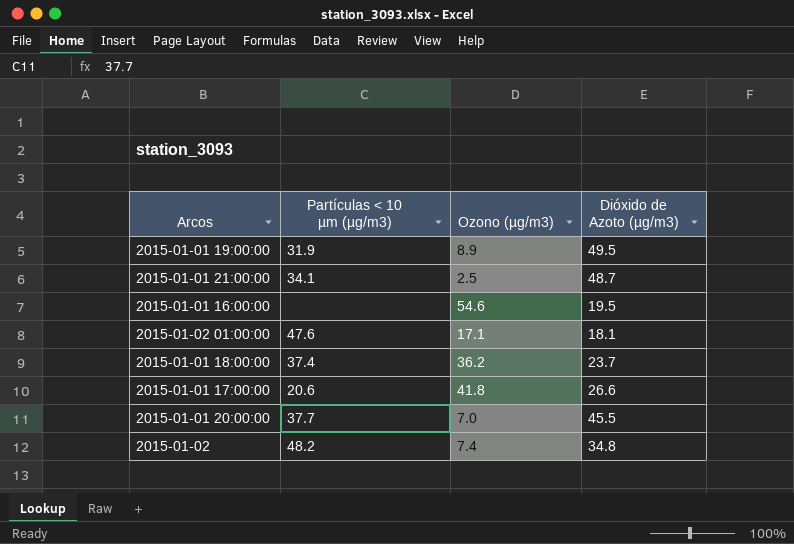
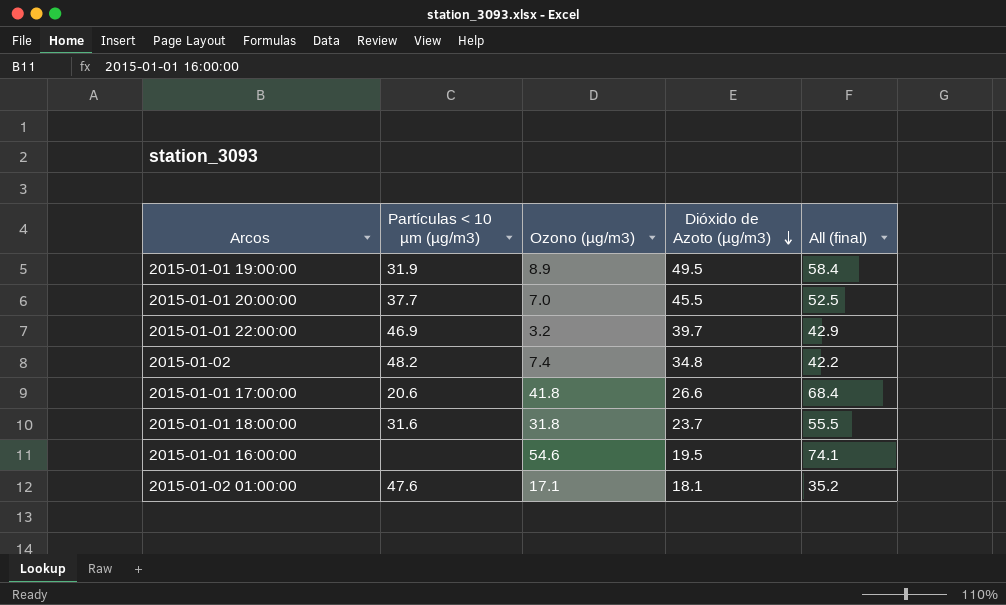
row order: none -> Dióxido de Azoto (µg/m3) descending
column All (final) | formula: none -> [Ozono (µg/m3)] + [Dióxido de Azoto (µg/m3)]
row 2015-01-01 21:00:00: 34.1 | 2.5 | 48.7 -> none
row 2015-01-01 22:00:00: none -> 46.9 | 3.2 | 39.7 | 42.9
2015-01-01 18:00:00 | Partículas < 10 µm (µg/m3): 37.4 -> 31.6
2015-01-01 18:00:00 | Ozono (µg/m3): 36.2 -> 31.8

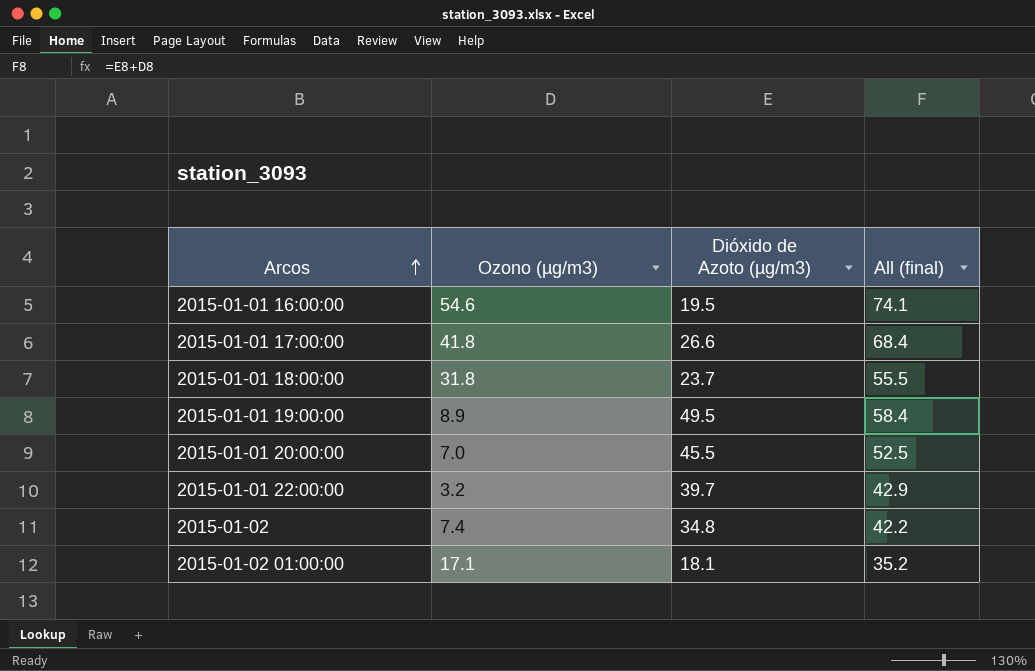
row order: Dióxido de Azoto (µg/m3) descending -> Arcos ascending
column Partículas < 10 µm (µg/m3) | position: 2 -> none

